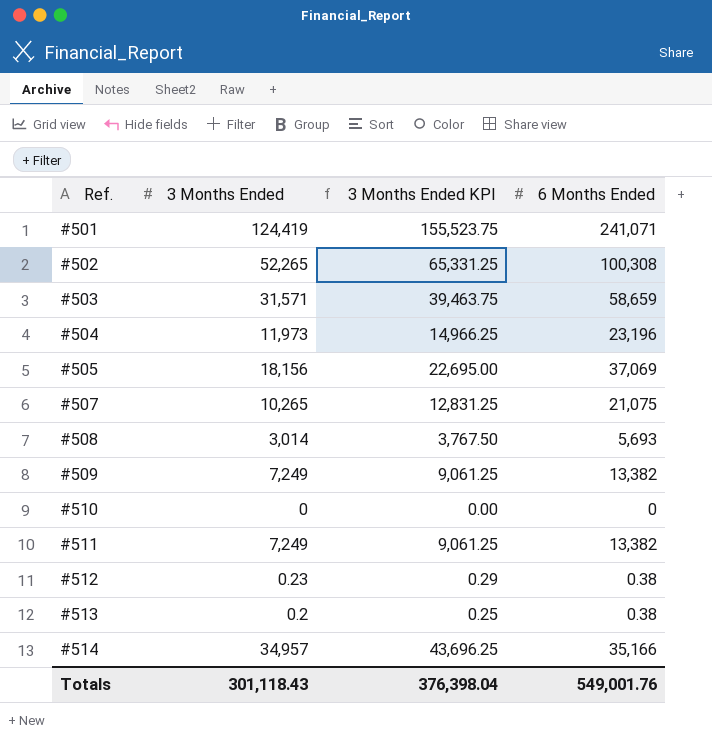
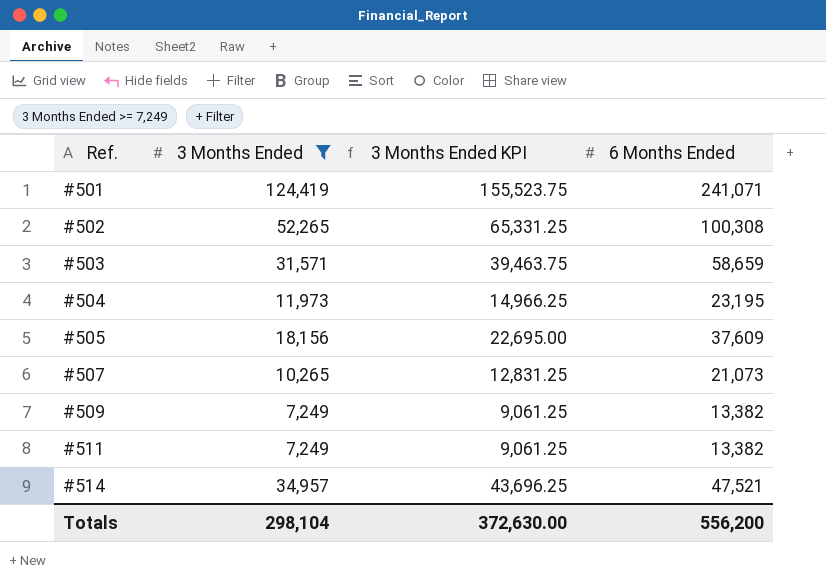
filter: none -> 3 Months Ended >= 7,249
#504 | 6 Months Ended: 23,196 -> 23,195
#505 | 6 Months Ended: 37,069 -> 37,609
#507 | 6 Months Ended: 21,075 -> 21,073
#514 | 6 Months Ended: 35,166 -> 47,521
Totals | 3 Months Ended: 301,118.43 -> 298,104
Totals | 3 Months Ended KPI: 376,398.04 -> 372,630.00
Totals | 6 Months Ended: 549,001.76 -> 556,200

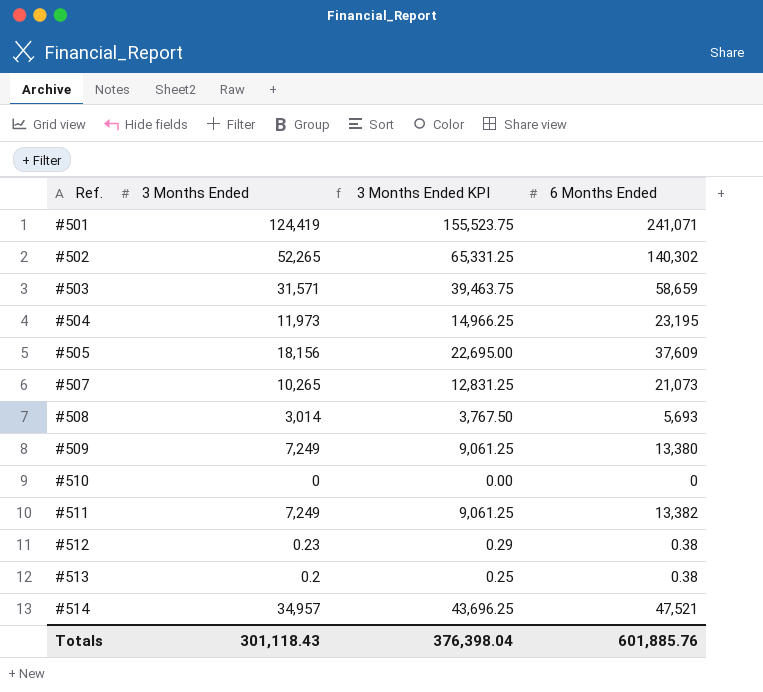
filter: 3 Months Ended >= 7,249 -> none
#502 | 6 Months Ended: 100,308 -> 140,302
#509 | 6 Months Ended: 13,382 -> 13,380
Totals | 3 Months Ended: 298,104 -> 301,118.43
Totals | 3 Months Ended KPI: 372,630.00 -> 376,398.04
Totals | 6 Months Ended: 556,200 -> 601,885.76

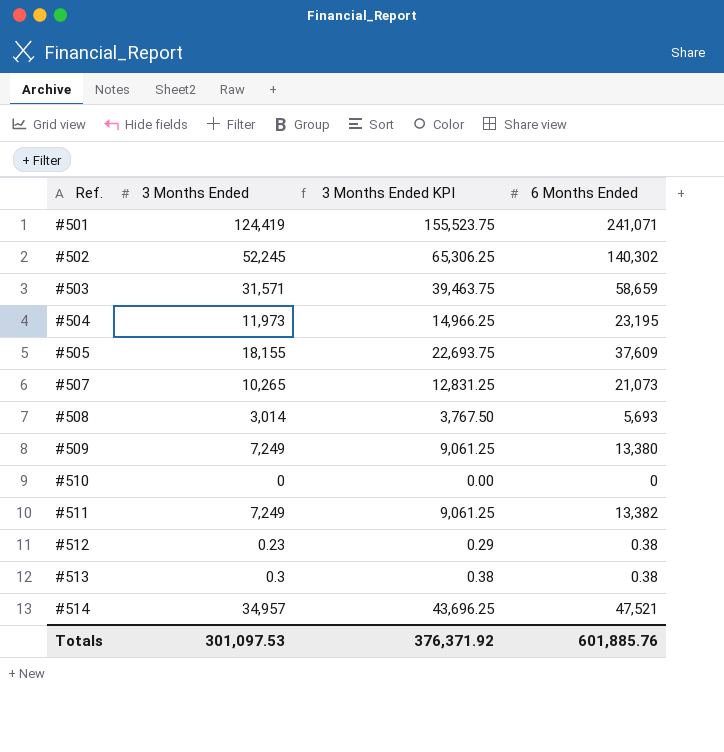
#502 | 3 Months Ended: 52,265 -> 52,245
#502 | 3 Months Ended KPI: 65,331.25 -> 65,306.25
#505 | 3 Months Ended: 18,156 -> 18,155
#505 | 3 Months Ended KPI: 22,695.00 -> 22,693.75
#513 | 3 Months Ended: 0.2 -> 0.3
#513 | 3 Months Ended KPI: 0.25 -> 0.38
Totals | 3 Months Ended: 301,118.43 -> 301,097.53
Totals | 3 Months Ended KPI: 376,398.04 -> 376,371.92

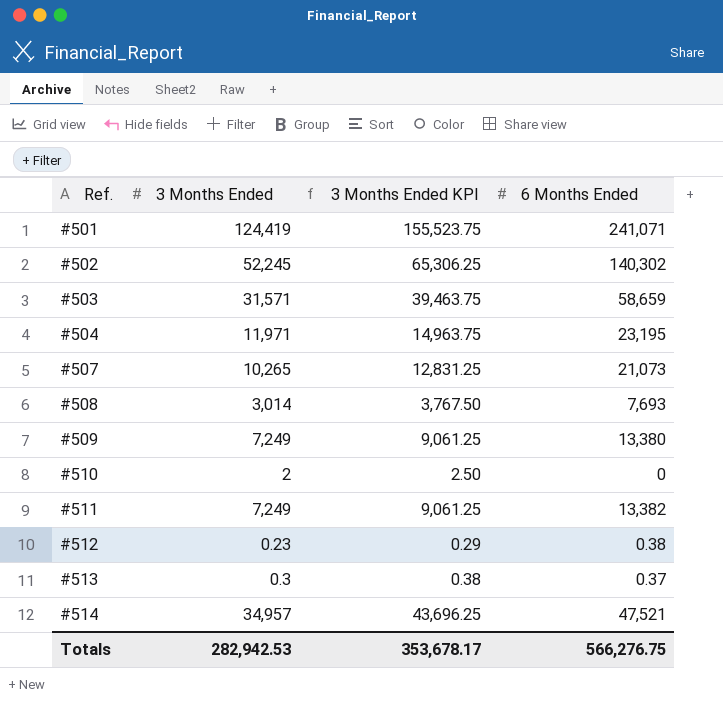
row #505: 18,155 | 22,693.75 | 37,609 -> none
#504 | 3 Months Ended: 11,973 -> 11,971
#504 | 3 Months Ended KPI: 14,966.25 -> 14,963.75
#508 | 6 Months Ended: 5,693 -> 7,693
#510 | 3 Months Ended: 0 -> 2
#510 | 3 Months Ended KPI: 0.00 -> 2.50
#513 | 6 Months Ended: 0.38 -> 0.37
Totals | 3 Months Ended: 301,097.53 -> 282,942.53
Totals | 3 Months Ended KPI: 376,371.92 -> 353,678.17
Totals | 6 Months Ended: 601,885.76 -> 566,276.75

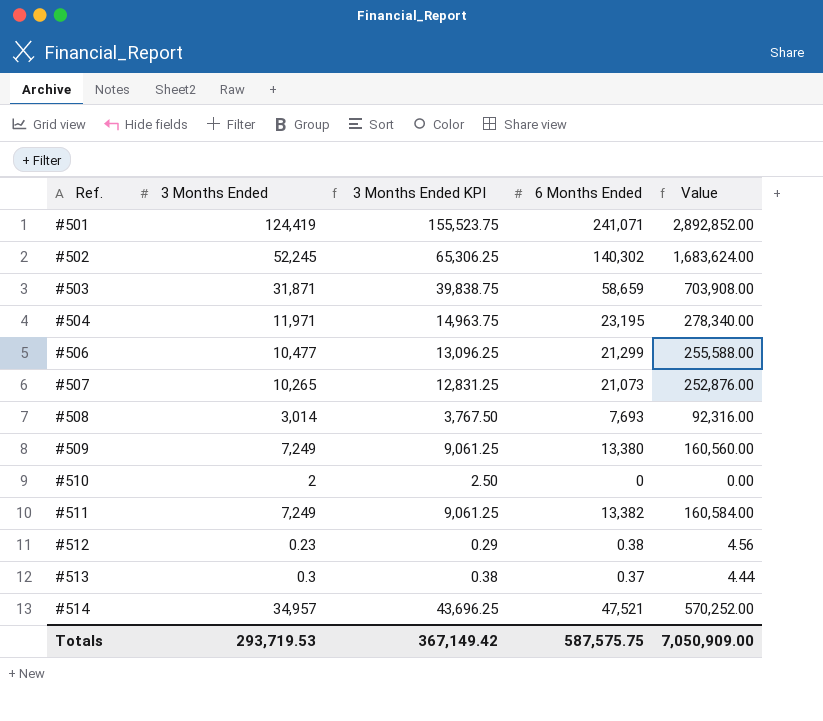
column Value | formula: none -> [6 Months Ended] * 12
#503 | 3 Months Ended: 31,571 -> 31,871
#503 | 3 Months Ended KPI: 39,463.75 -> 39,838.75
row #506: none -> 10,477 | 13,096.25 | 21,299 | 255,588.00
Totals | 3 Months Ended: 282,942.53 -> 293,719.53
Totals | 3 Months Ended KPI: 353,678.17 -> 367,149.42
Totals | 6 Months Ended: 566,276.75 -> 587,575.75

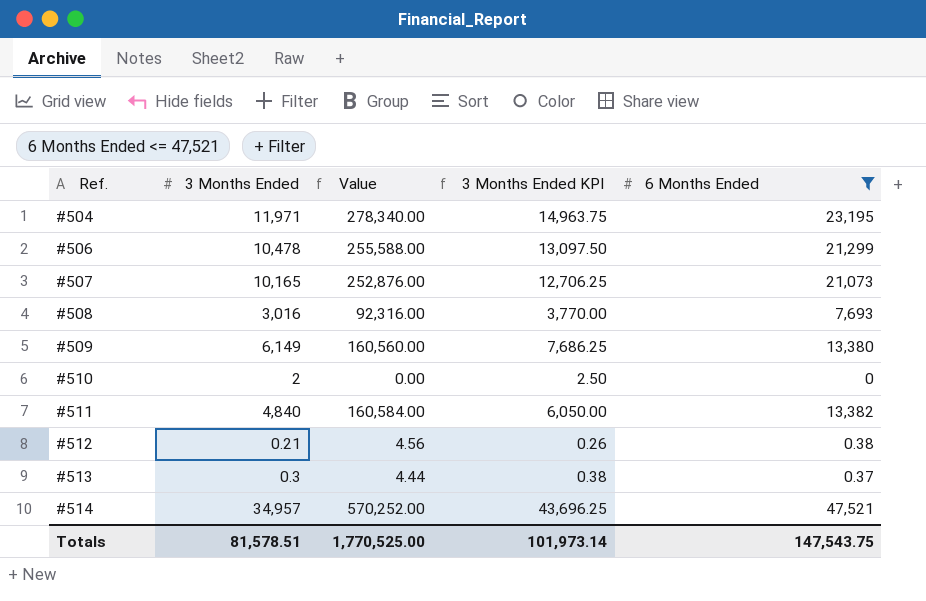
filter: none -> 6 Months Ended <= 47,521
column Value | position: 5 -> 3
#506 | 3 Months Ended: 10,477 -> 10,478
#506 | 3 Months Ended KPI: 13,096.25 -> 13,097.50
#507 | 3 Months Ended: 10,265 -> 10,165
#507 | 3 Months Ended KPI: 12,831.25 -> 12,706.25
#508 | 3 Months Ended: 3,014 -> 3,016
#508 | 3 Months Ended KPI: 3,767.50 -> 3,770.00
#509 | 3 Months Ended: 7,249 -> 6,149
#509 | 3 Months Ended KPI: 9,061.25 -> 7,686.25
#511 | 3 Months Ended: 7,249 -> 4,840
#511 | 3 Months Ended KPI: 9,061.25 -> 6,050.00
#512 | 3 Months Ended: 0.23 -> 0.21
#512 | 3 Months Ended KPI: 0.29 -> 0.26
Totals | 3 Months Ended: 293,719.53 -> 81,578.51
Totals | Value: 7,050,909.00 -> 1,770,525.00
Totals | 3 Months Ended KPI: 367,149.42 -> 101,973.14
Totals | 6 Months Ended: 587,575.75 -> 147,543.75

